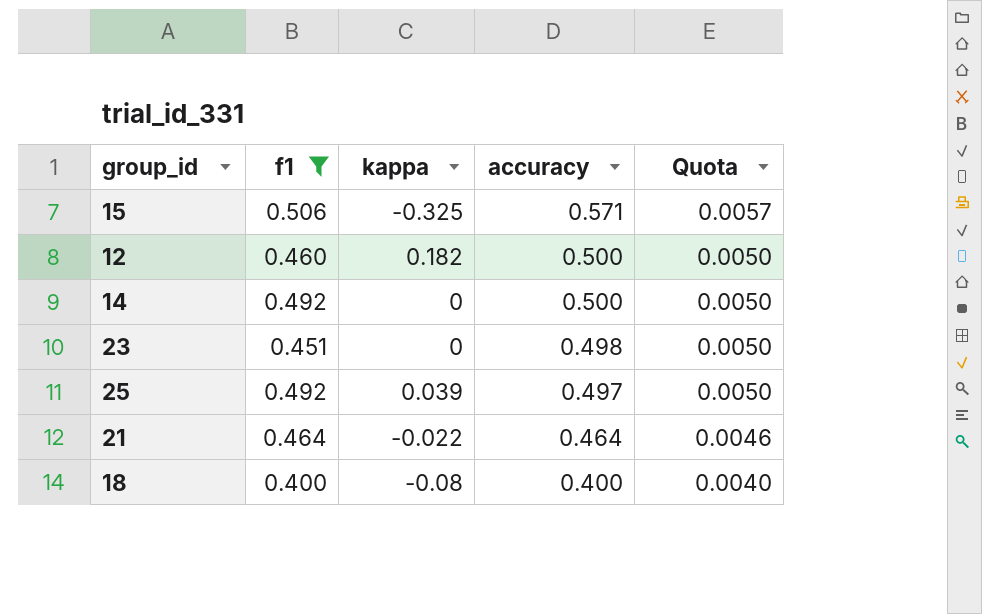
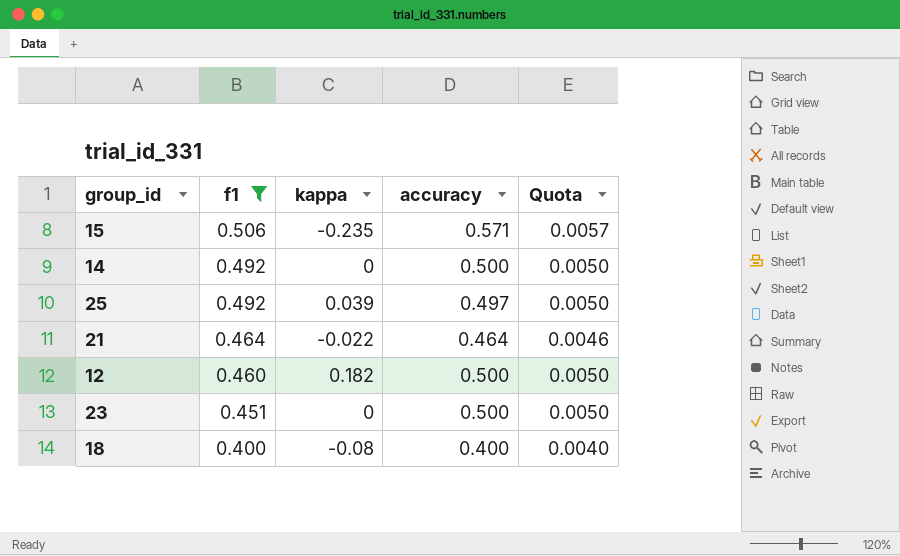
row order: accuracy descending -> f1 descending
15 | kappa: -0.325 -> -0.235
23 | accuracy: 0.498 -> 0.500

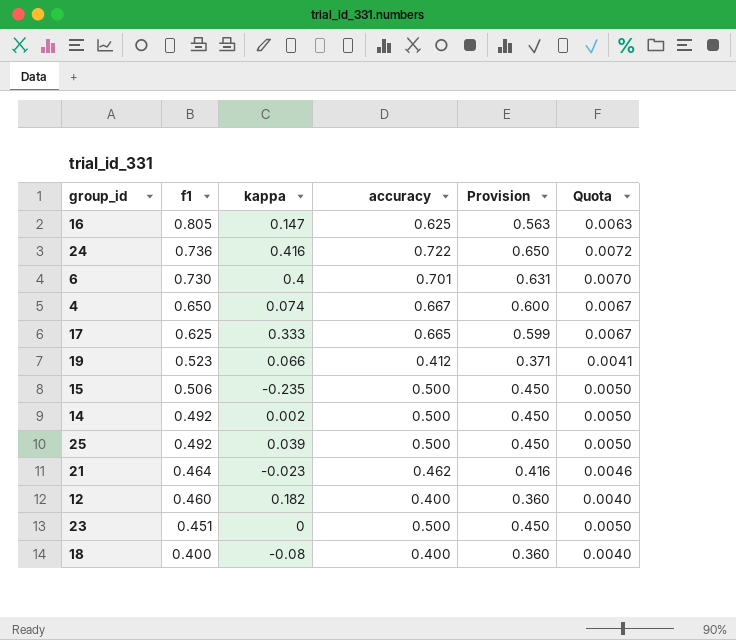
filter: f1 <= 0.506 -> none
column Provision | formula: none -> [accuracy] * 0.9
15 | accuracy: 0.571 -> 0.500
15 | Quota: 0.0057 -> 0.0050
14 | kappa: 0 -> 0.002
25 | accuracy: 0.497 -> 0.500
21 | kappa: -0.022 -> -0.023
21 | accuracy: 0.464 -> 0.462
12 | accuracy: 0.500 -> 0.400
12 | Quota: 0.0050 -> 0.0040

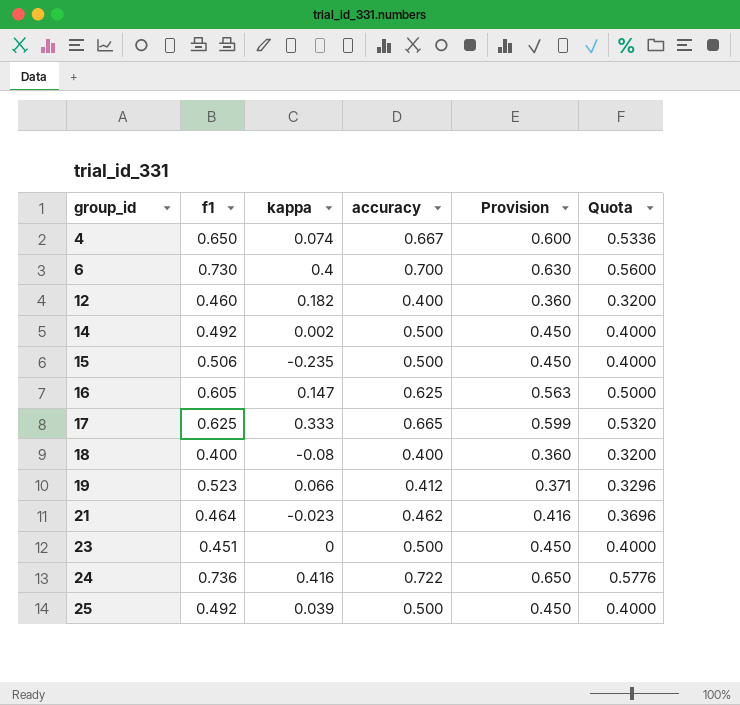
row order: f1 descending -> group_id ascending
column Quota | formula: [accuracy] * 0.01 -> [accuracy] * 0.8
6 | accuracy: 0.701 -> 0.700
6 | Provision: 0.631 -> 0.630
16 | f1: 0.805 -> 0.605

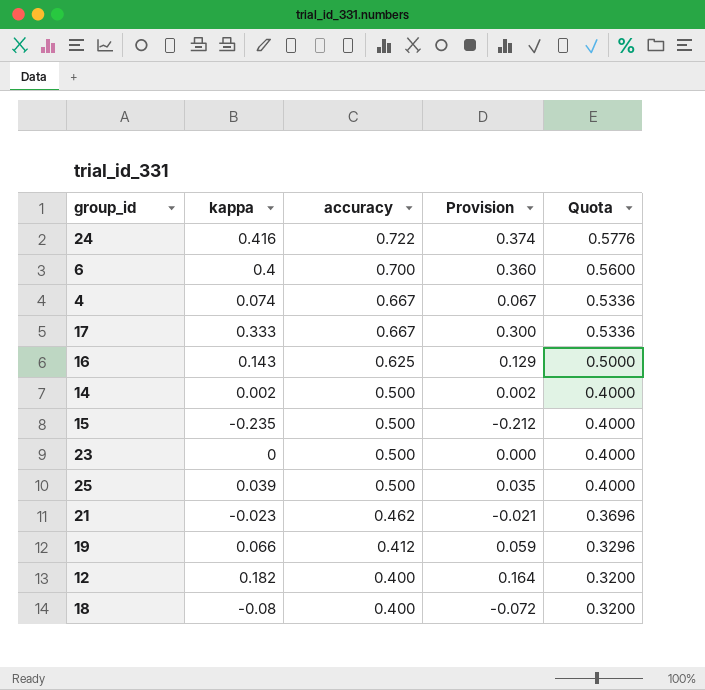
row order: group_id ascending -> accuracy descending
column f1 | position: 2 -> none
column Provision | formula: [accuracy] * 0.9 -> [kappa] * 0.9
17 | accuracy: 0.665 -> 0.667
17 | Quota: 0.5320 -> 0.5336
16 | kappa: 0.147 -> 0.143

